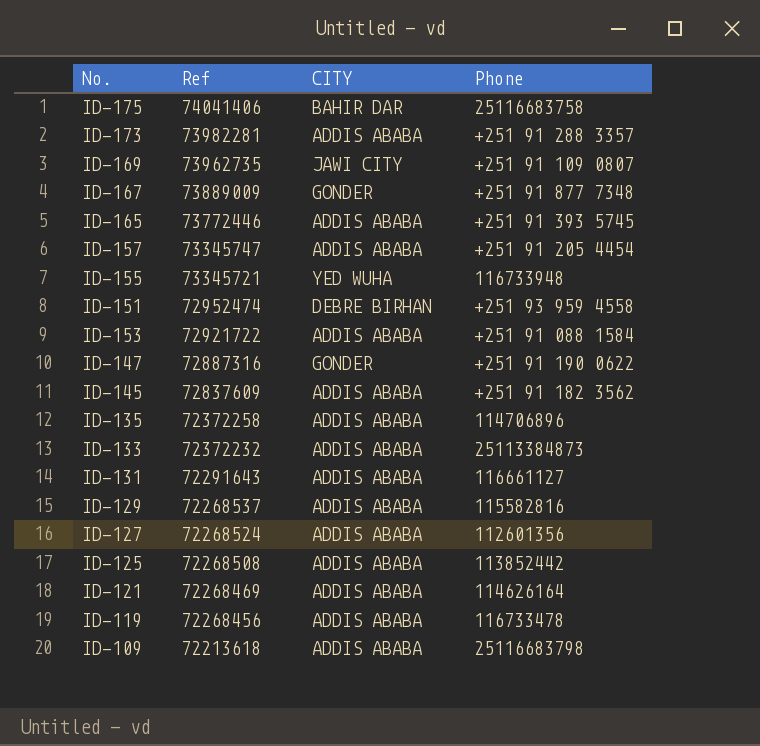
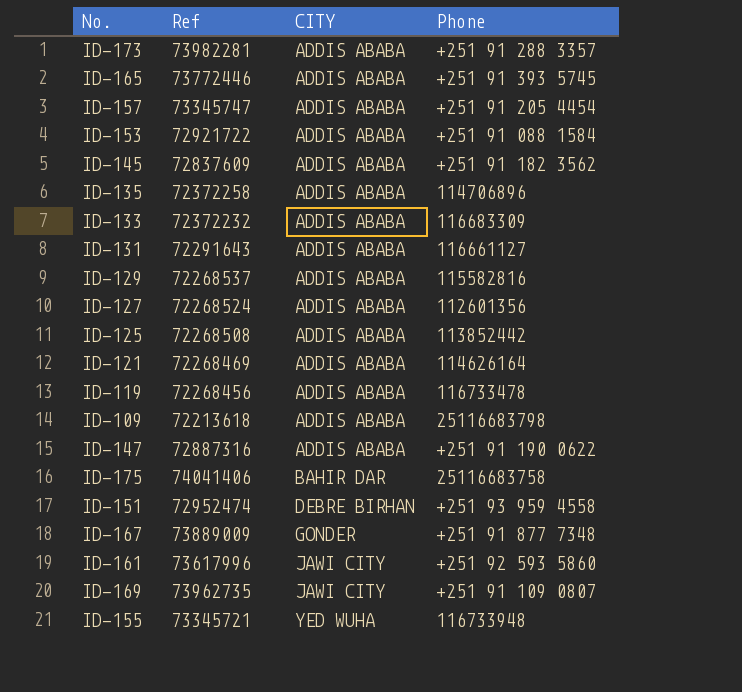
row order: Ref descending -> CITY ascending
ID-133 | Phone: 25113384873 -> 116683309
ID-147 | CITY: GONDER -> ADDIS ABABA
row ID-161: none -> 73617996 | JAWI CITY | +251 92 593 5860

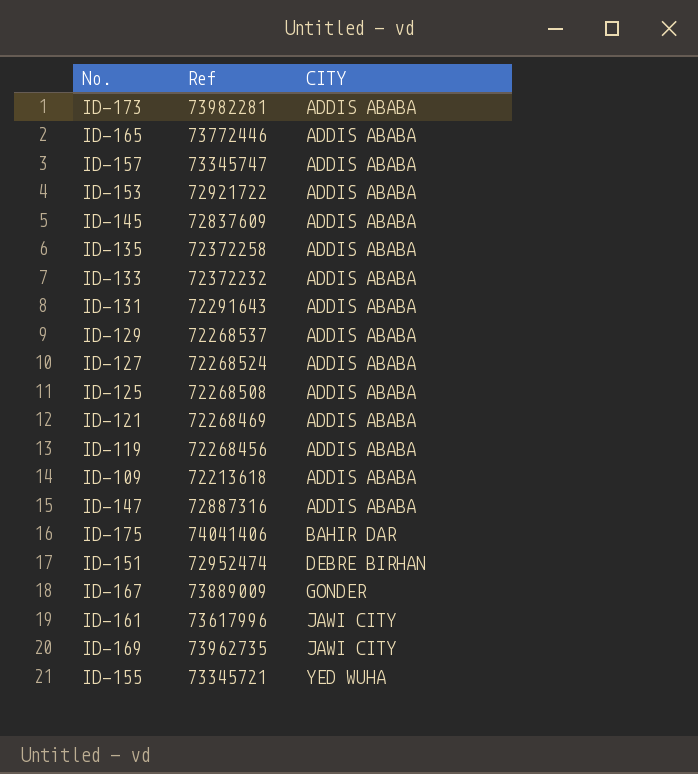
column Phone | position: 4 -> none

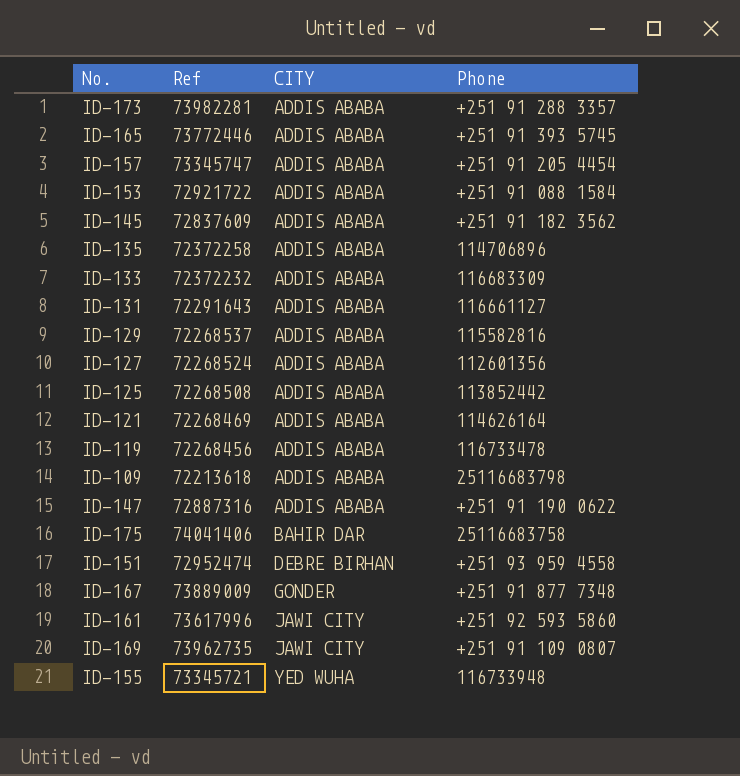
column Phone | position: none -> 4

